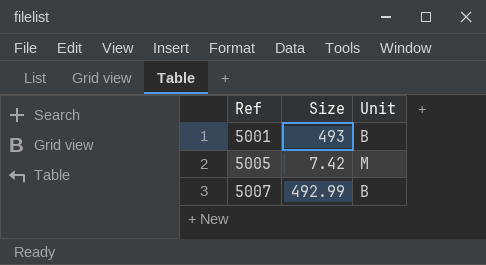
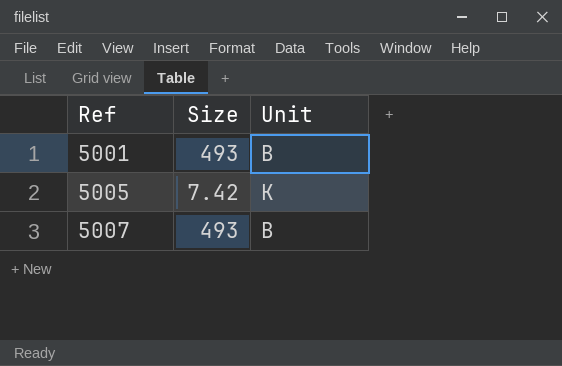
5005 | Unit: M -> K
5007 | Size: 492.99 -> 493

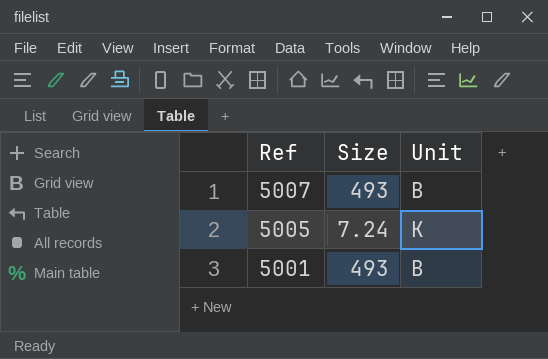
row order: Ref ascending -> Ref descending
5005 | Size: 7.42 -> 7.24

